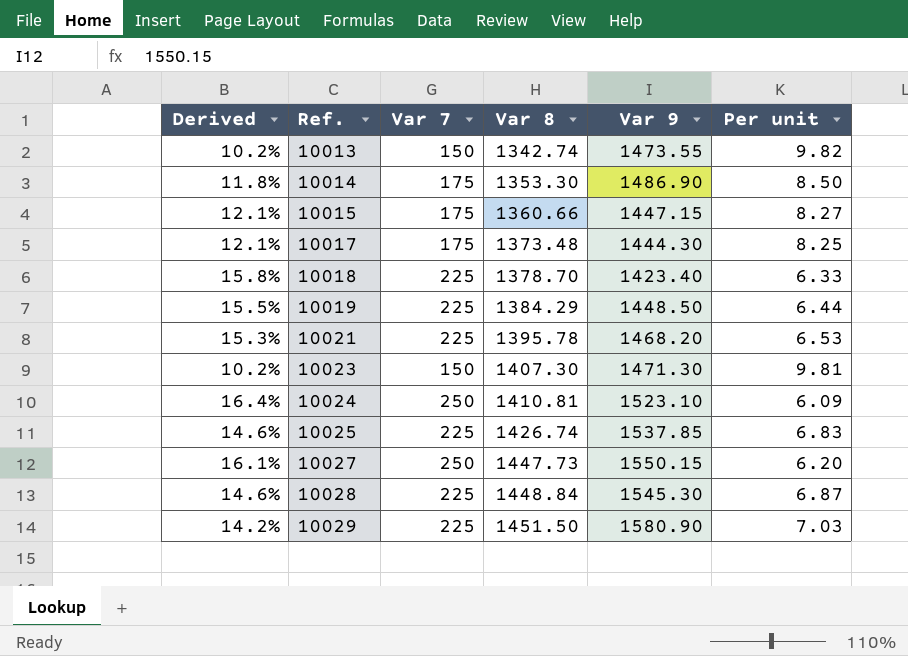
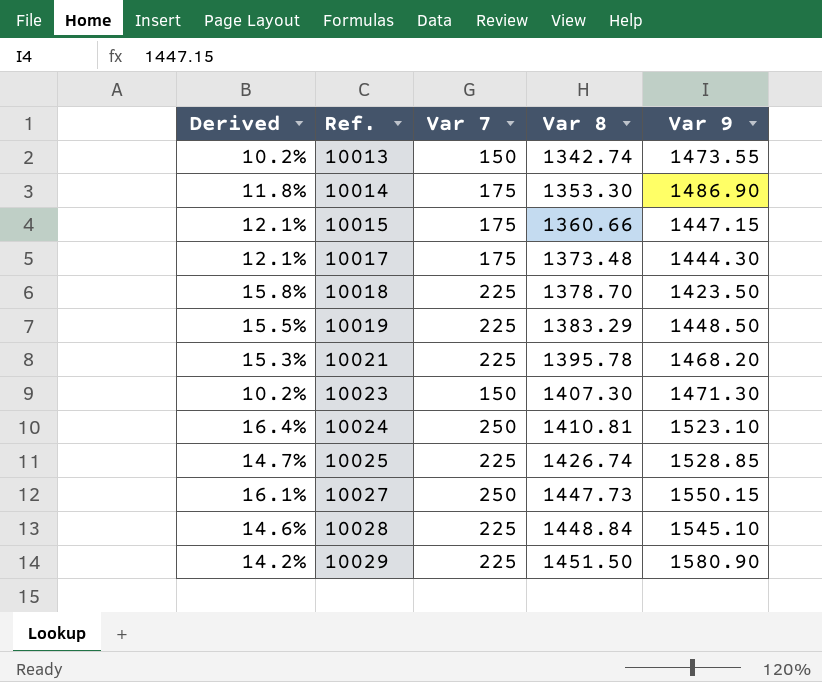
column Per unit | formula: [Var 9] / [Var 7] -> none
10018 | Var 9: 1423.40 -> 1423.50
10019 | Var 8: 1384.29 -> 1383.29
10025 | Derived: 14.6% -> 14.7%
10025 | Var 9: 1537.85 -> 1528.85
10028 | Var 9: 1545.30 -> 1545.10

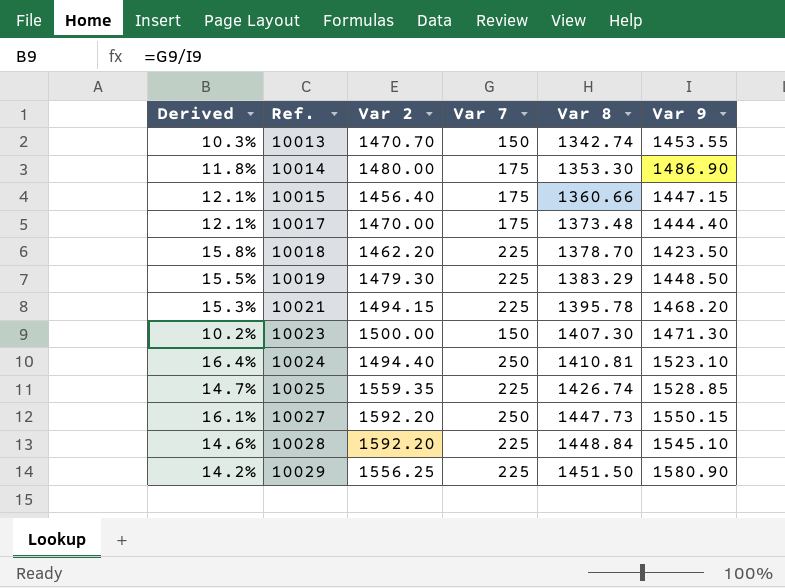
column Var 2 | position: none -> 3
10013 | Derived: 10.2% -> 10.3%
10013 | Var 9: 1473.55 -> 1453.55
10017 | Var 9: 1444.30 -> 1444.40

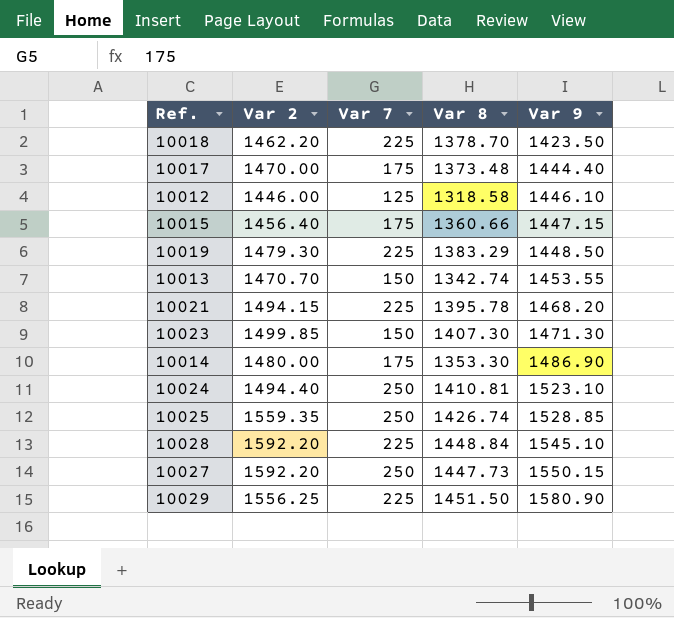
row order: Ref. ascending -> Var 9 ascending
column Derived | formula: [Var 7] / [Var 9] -> none
row 10012: none -> 1446.00 | 125 | 1318.58 | 1446.10
10023 | Var 2: 1500.00 -> 1499.85
10025 | Var 7: 225 -> 250

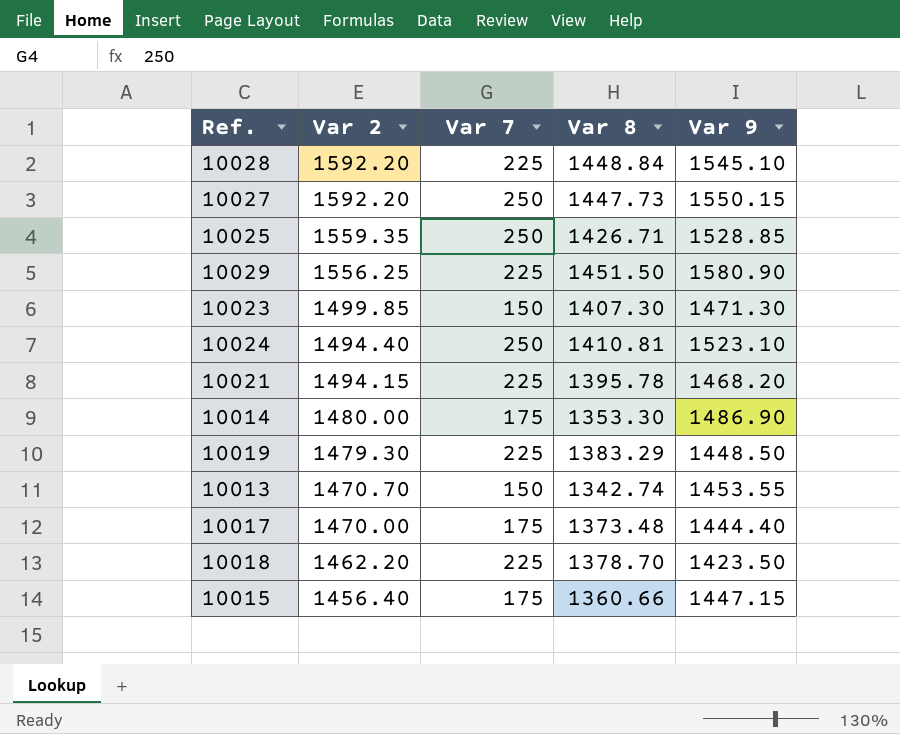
row order: Var 9 ascending -> Var 2 descending
row 10012: 1446.00 | 125 | 1318.58 | 1446.10 -> none
10025 | Var 8: 1426.74 -> 1426.71

